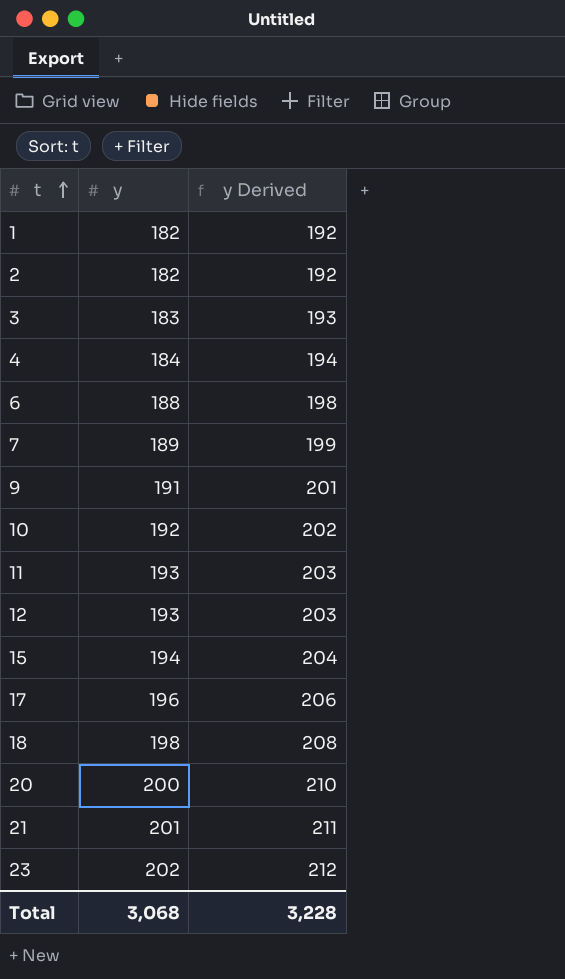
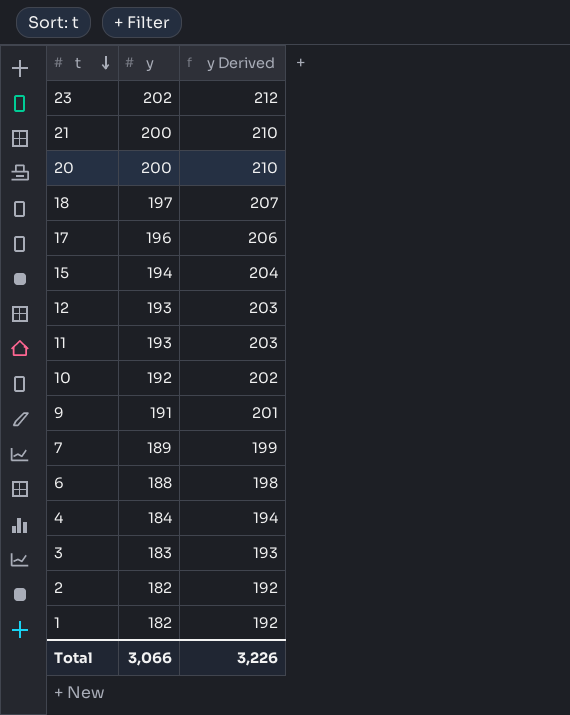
row order: t ascending -> t descending
21 | y: 201 -> 200
21 | y Derived: 211 -> 210
18 | y: 198 -> 197
18 | y Derived: 208 -> 207
Total | y: 3,068 -> 3,066
Total | y Derived: 3,228 -> 3,226

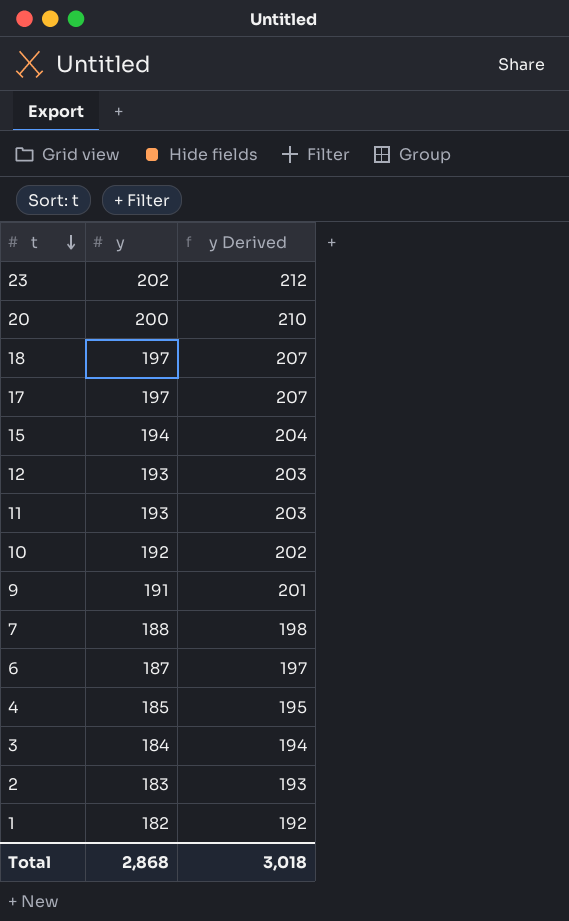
row 21: 200 | 210 -> none
17 | y: 196 -> 197
17 | y Derived: 206 -> 207
7 | y: 189 -> 188
7 | y Derived: 199 -> 198
6 | y: 188 -> 187
6 | y Derived: 198 -> 197
4 | y: 184 -> 185
4 | y Derived: 194 -> 195
3 | y: 183 -> 184
3 | y Derived: 193 -> 194
2 | y: 182 -> 183
2 | y Derived: 192 -> 193
Total | y: 3,066 -> 2,868
Total | y Derived: 3,226 -> 3,018

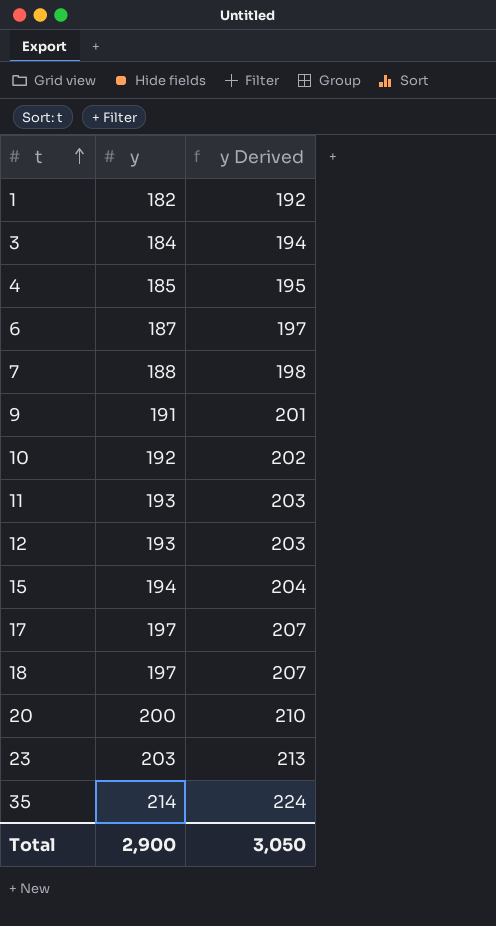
row order: t descending -> t ascending
row 2: 183 | 193 -> none
23 | y: 202 -> 203
23 | y Derived: 212 -> 213
row 35: none -> 214 | 224
Total | y: 2,868 -> 2,900
Total | y Derived: 3,018 -> 3,050

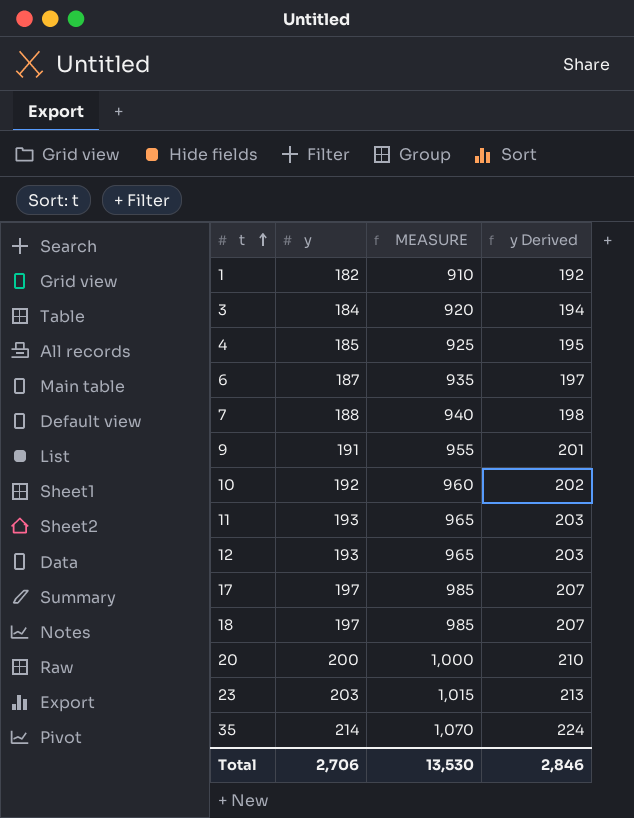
column MEASURE | formula: none -> [y] * 5
row 15: 194 | 204 -> none
Total | y: 2,900 -> 2,706
Total | y Derived: 3,050 -> 2,846

